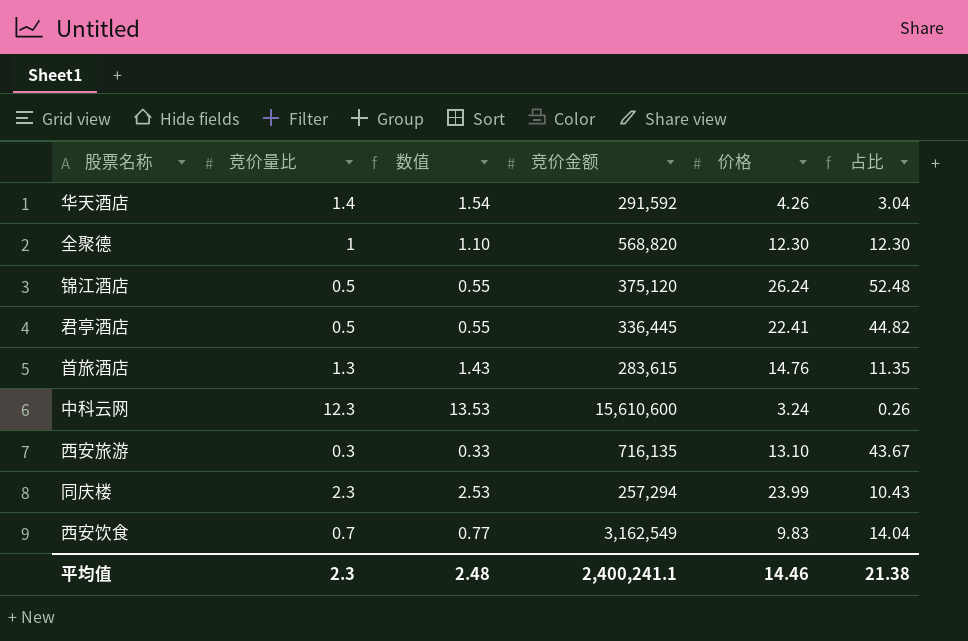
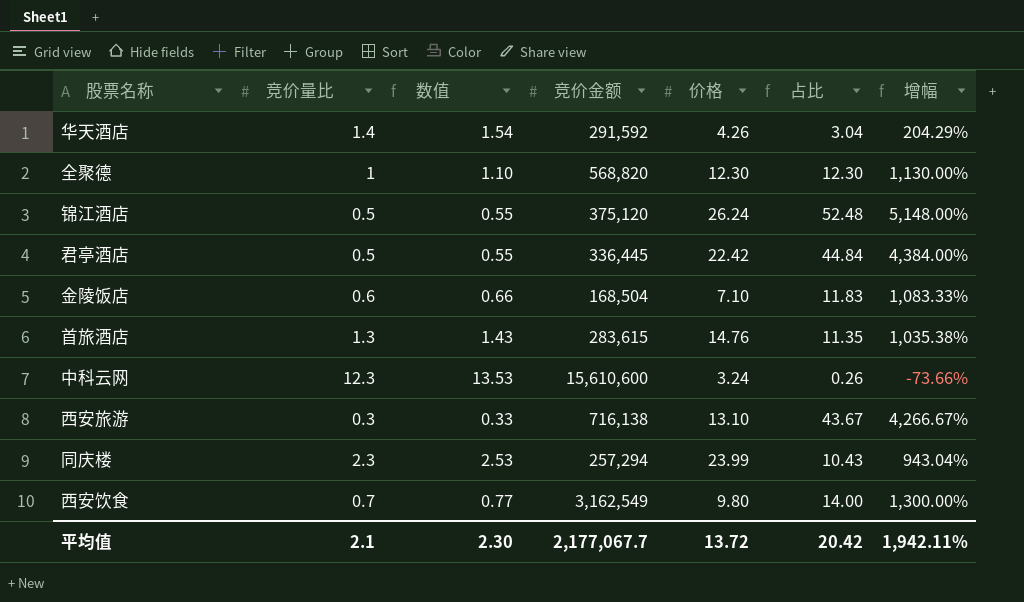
column 增幅 | formula: none -> ([价格] - [竞价量比]) / [竞价量比]
君亭酒店 | 价格: 22.41 -> 22.42
君亭酒店 | 占比: 44.82 -> 44.84
row 金陵饭店: none -> 0.6 | 0.66 | 168,504 | 7.10 | 11.83 | 1,083.33%
西安旅游 | 竞价金额: 716,135 -> 716,138
西安饮食 | 价格: 9.83 -> 9.80
西安饮食 | 占比: 14.04 -> 14.00
平均值 | 竞价量比: 2.3 -> 2.1
平均值 | 数值: 2.48 -> 2.30
平均值 | 竞价金额: 2,400,241.1 -> 2,177,067.7
平均值 | 价格: 14.46 -> 13.72
平均值 | 占比: 21.38 -> 20.42

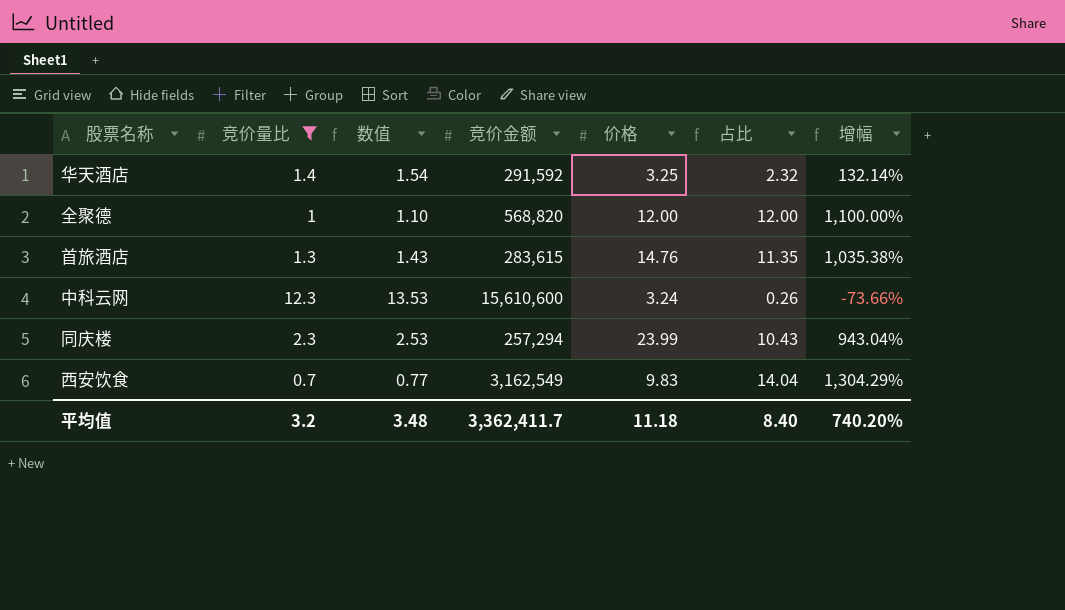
filter: none -> 竞价量比 >= 0.7
华天酒店 | 价格: 4.26 -> 3.25
华天酒店 | 占比: 3.04 -> 2.32
华天酒店 | 增幅: 204.29% -> 132.14%
全聚德 | 价格: 12.30 -> 12.00
全聚德 | 占比: 12.30 -> 12.00
全聚德 | 增幅: 1,130.00% -> 1,100.00%
西安饮食 | 价格: 9.80 -> 9.83
西安饮食 | 占比: 14.00 -> 14.04
西安饮食 | 增幅: 1,300.00% -> 1,304.29%
平均值 | 竞价量比: 2.1 -> 3.2
平均值 | 数值: 2.30 -> 3.48
平均值 | 竞价金额: 2,177,067.7 -> 3,362,411.7
平均值 | 价格: 13.72 -> 11.18
平均值 | 占比: 20.42 -> 8.40
平均值 | 增幅: 1,942.11% -> 740.20%

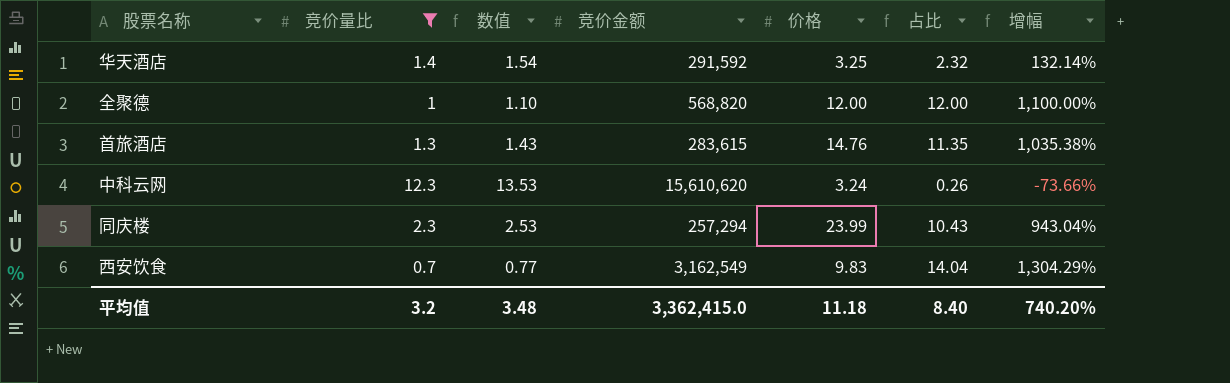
中科云网 | 竞价金额: 15,610,600 -> 15,610,620
平均值 | 竞价金额: 3,362,411.7 -> 3,362,415.0

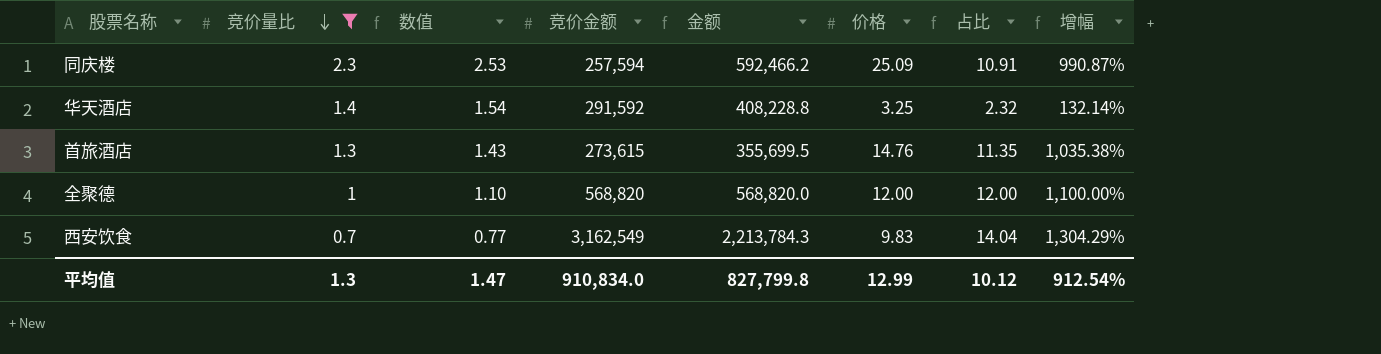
row order: none -> 竞价量比 descending
column 金额 | formula: none -> [竞价量比] * [竞价金额]
row 中科云网: 12.3 | 13.53 | 15,610,620 | 3.24 | 0.26 | -73.66% -> none
同庆楼 | 竞价金额: 257,294 -> 257,594
同庆楼 | 价格: 23.99 -> 25.09
同庆楼 | 占比: 10.43 -> 10.91
同庆楼 | 增幅: 943.04% -> 990.87%
首旅酒店 | 竞价金额: 283,615 -> 273,615
平均值 | 竞价量比: 3.2 -> 1.3
平均值 | 数值: 3.48 -> 1.47
平均值 | 竞价金额: 3,362,415.0 -> 910,834.0
平均值 | 价格: 11.18 -> 12.99
平均值 | 占比: 8.40 -> 10.12
平均值 | 增幅: 740.20% -> 912.54%

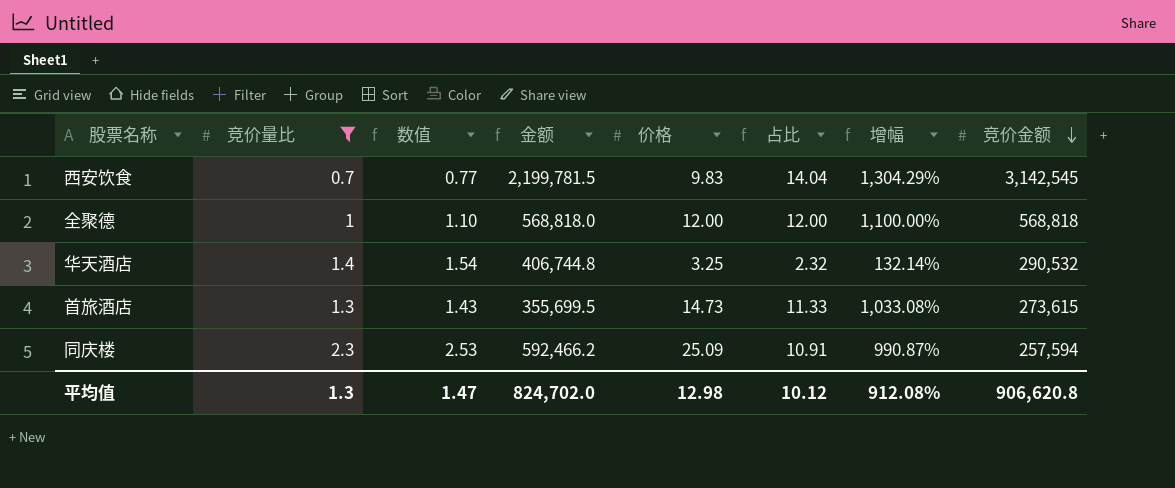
row order: 竞价量比 descending -> 竞价金额 descending
column 竞价金额 | position: 4 -> 8
西安饮食 | 金额: 2,213,784.3 -> 2,199,781.5
西安饮食 | 竞价金额: 3,162,549 -> 3,142,545
全聚德 | 金额: 568,820.0 -> 568,818.0
全聚德 | 竞价金额: 568,820 -> 568,818
华天酒店 | 金额: 408,228.8 -> 406,744.8
华天酒店 | 竞价金额: 291,592 -> 290,532
首旅酒店 | 价格: 14.76 -> 14.73
首旅酒店 | 占比: 11.35 -> 11.33
首旅酒店 | 增幅: 1,035.38% -> 1,033.08%
平均值 | 金额: 827,799.8 -> 824,702.0
平均值 | 价格: 12.99 -> 12.98
平均值 | 增幅: 912.54% -> 912.08%
平均值 | 竞价金额: 910,834.0 -> 906,620.8

